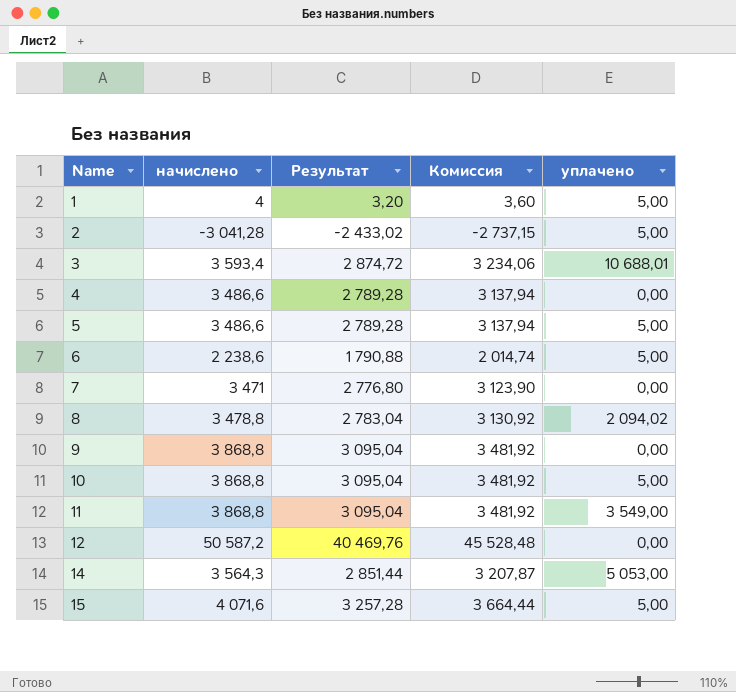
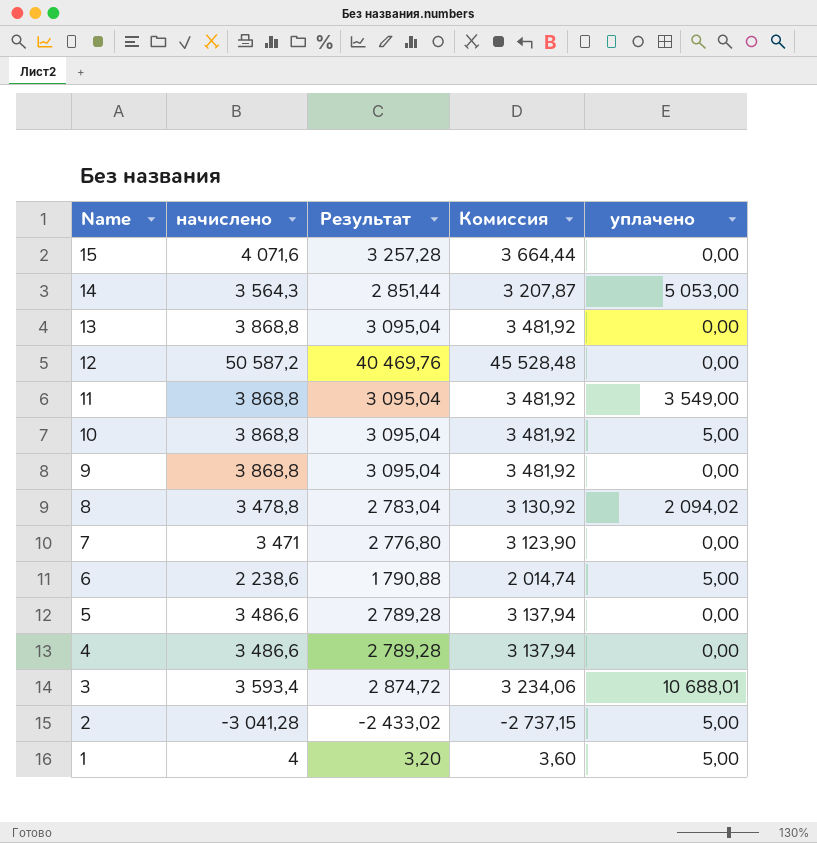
row order: Name ascending -> Name descending
15 | уплачено: 5,00 -> 0,00
row 13: none -> 3 868,8 | 3 095,04 | 3 481,92 | 0,00
5 | уплачено: 5,00 -> 0,00

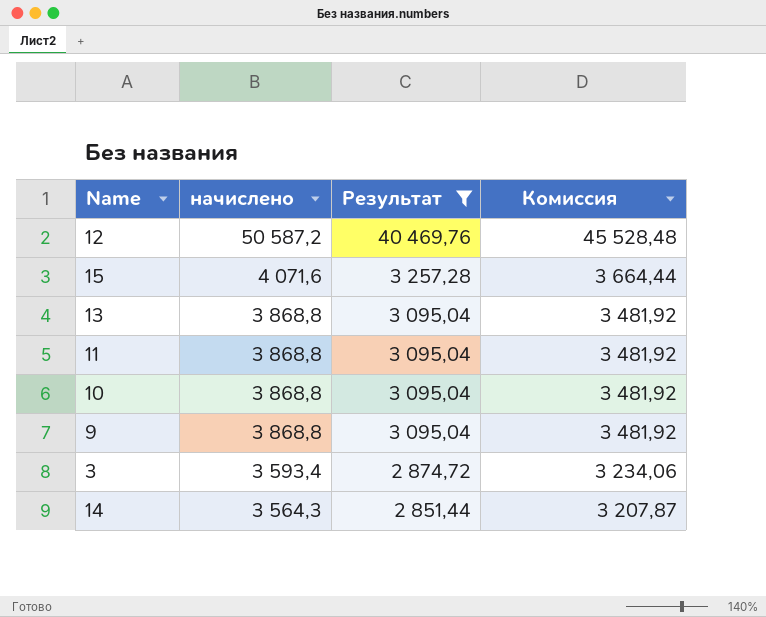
filter: none -> Результат >= 2 851,44
row order: Name descending -> начислено descending
column уплачено | position: 5 -> none

